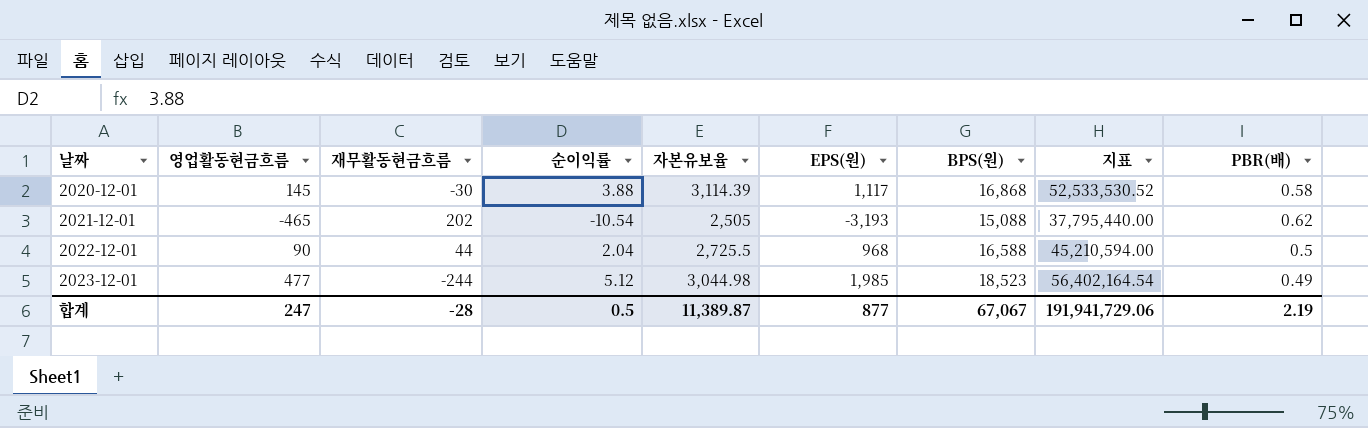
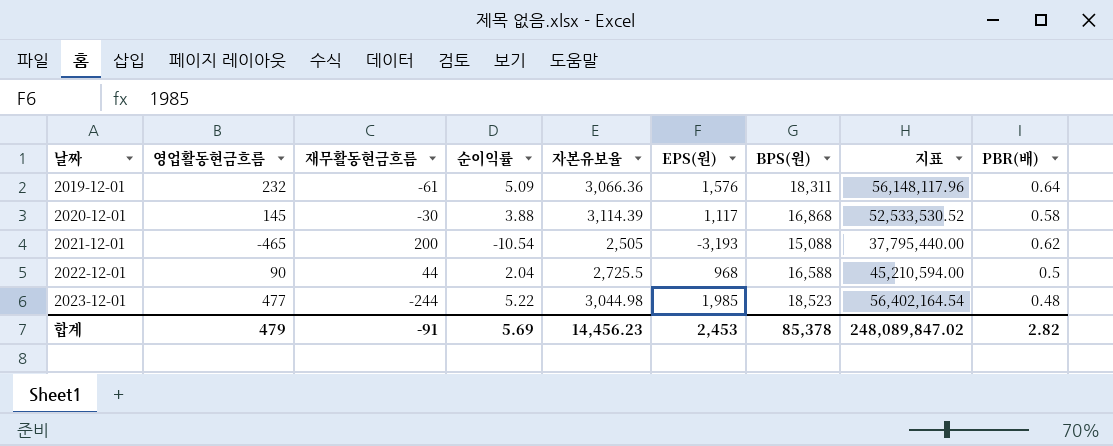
row 2019-12-01: none -> 232 | -61 | 5.09 | 3,066.36 | 1,576 | 18,311 | 56,148,117.96 | 0.64
2021-12-01 | 재무활동현금흐름: 202 -> 200
2023-12-01 | 순이익률: 5.12 -> 5.22
2023-12-01 | PBR(배): 0.49 -> 0.48
합계 | 영업활동현금흐름: 247 -> 479
합계 | 재무활동현금흐름: -28 -> -91
합계 | 순이익률: 0.5 -> 5.69
합계 | 자본유보율: 11,389.87 -> 14,456.23
합계 | EPS(원): 877 -> 2,453
합계 | BPS(원): 67,067 -> 85,378
합계 | 지표: 191,941,729.06 -> 248,089,847.02
합계 | PBR(배): 2.19 -> 2.82

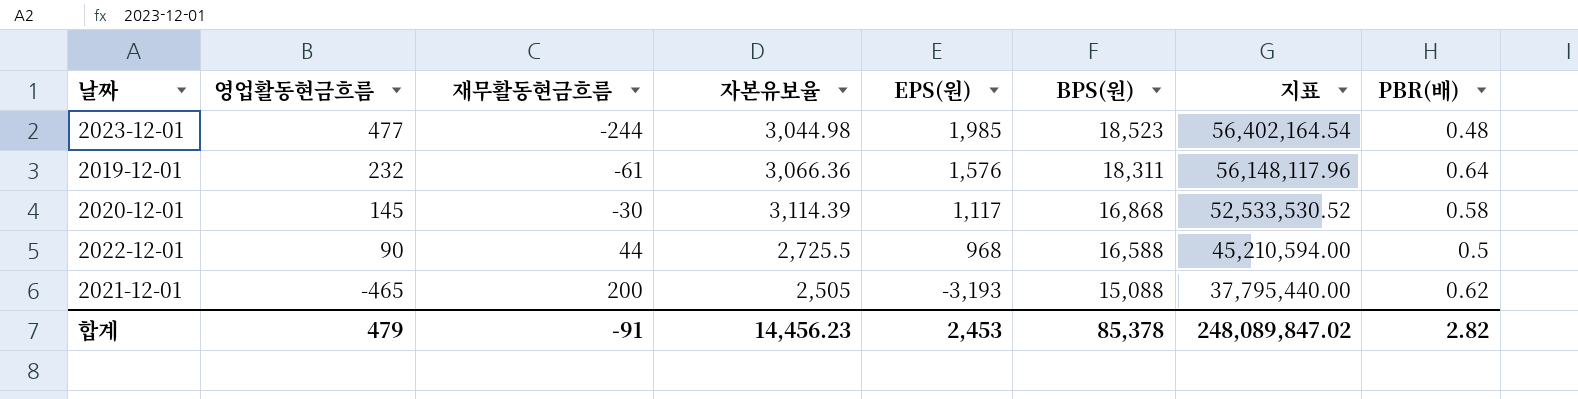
row order: 날짜 ascending -> 영업활동현금흐름 descending
column 순이익률 | position: 4 -> none

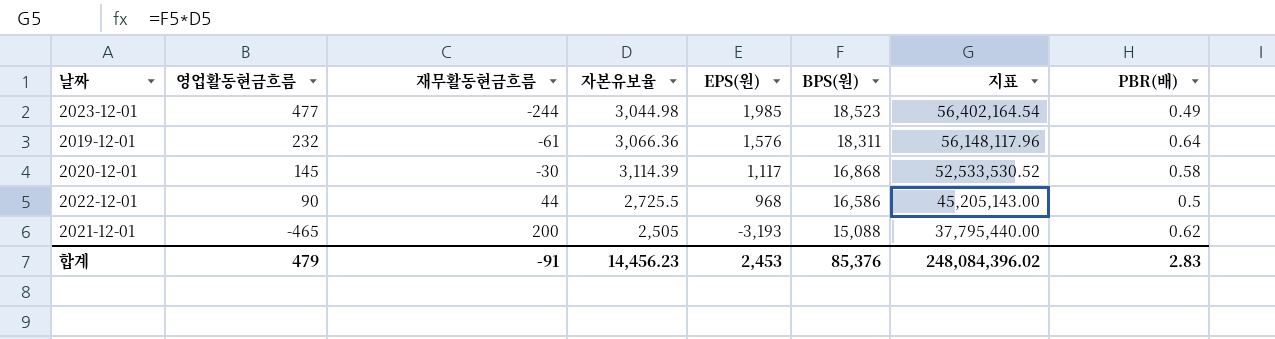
2023-12-01 | PBR(배): 0.48 -> 0.49
2022-12-01 | BPS(원): 16,588 -> 16,586
2022-12-01 | 지표: 45,210,594.00 -> 45,205,143.00
합계 | BPS(원): 85,378 -> 85,376
합계 | 지표: 248,089,847.02 -> 248,084,396.02
합계 | PBR(배): 2.82 -> 2.83

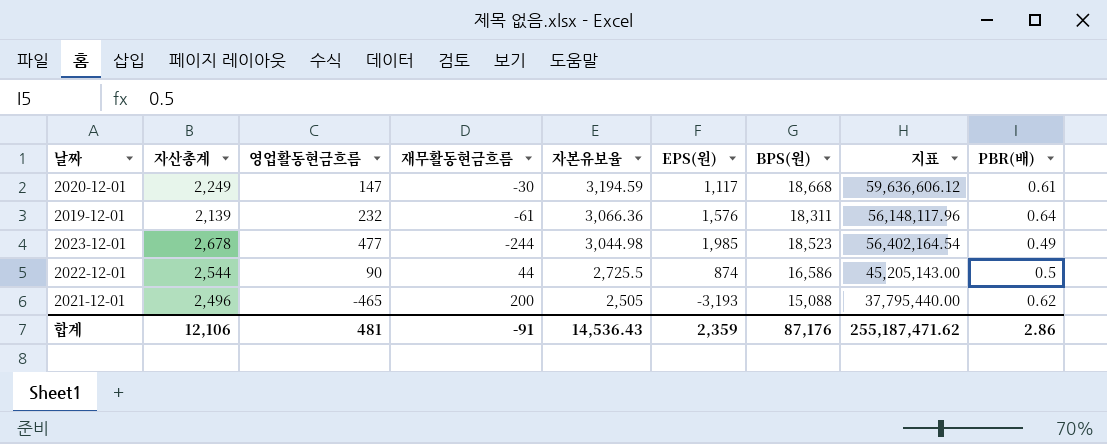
row order: 영업활동현금흐름 descending -> 자본유보율 descending
column 자산총계 | position: none -> 2
2020-12-01 | 영업활동현금흐름: 145 -> 147
2020-12-01 | 자본유보율: 3,114.39 -> 3,194.59
2020-12-01 | BPS(원): 16,868 -> 18,668
2020-12-01 | 지표: 52,533,530.52 -> 59,636,606.12
2020-12-01 | PBR(배): 0.58 -> 0.61
2022-12-01 | EPS(원): 968 -> 874
합계 | 영업활동현금흐름: 479 -> 481
합계 | 자본유보율: 14,456.23 -> 14,536.43
합계 | EPS(원): 2,453 -> 2,359
합계 | BPS(원): 85,376 -> 87,176
합계 | 지표: 248,084,396.02 -> 255,187,471.62
합계 | PBR(배): 2.83 -> 2.86

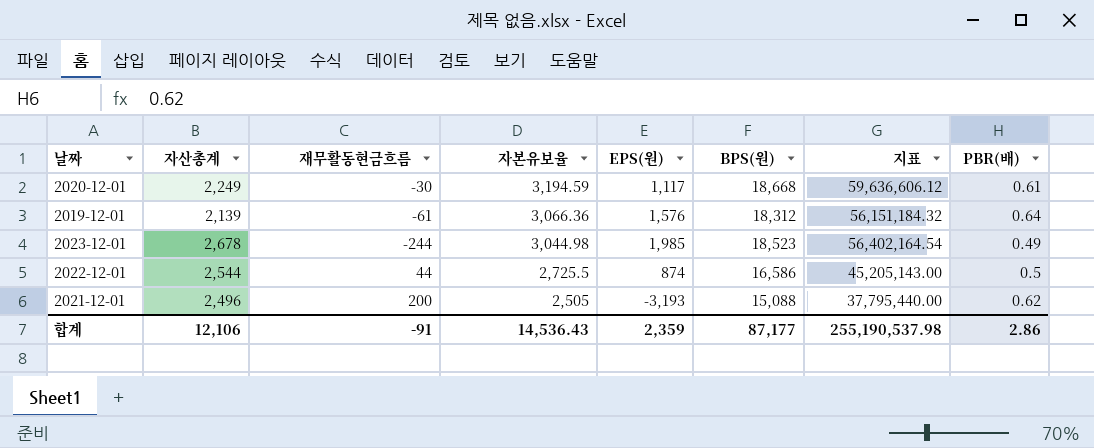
column 영업활동현금흐름 | position: 3 -> none
2019-12-01 | BPS(원): 18,311 -> 18,312
2019-12-01 | 지표: 56,148,117.96 -> 56,151,184.32
합계 | BPS(원): 87,176 -> 87,177
합계 | 지표: 255,187,471.62 -> 255,190,537.98

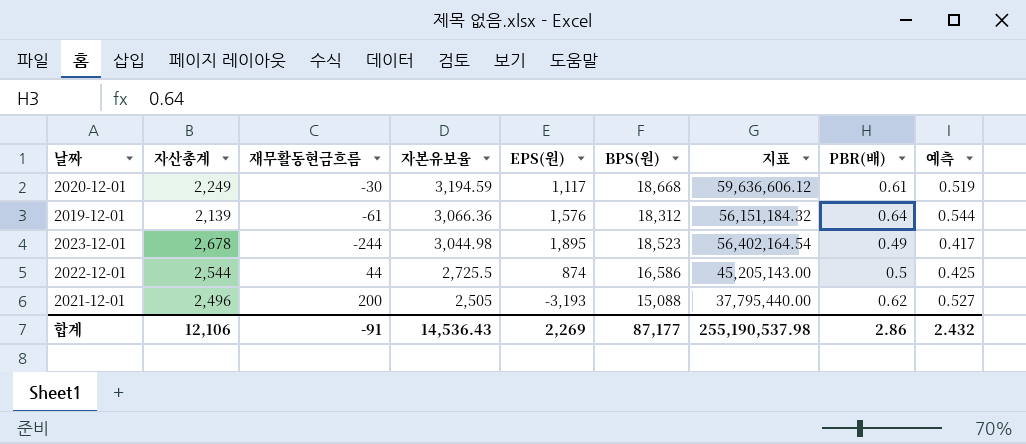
column 예측 | formula: none -> [PBR(배)] * 0.85
2023-12-01 | EPS(원): 1,985 -> 1,895
합계 | EPS(원): 2,359 -> 2,269

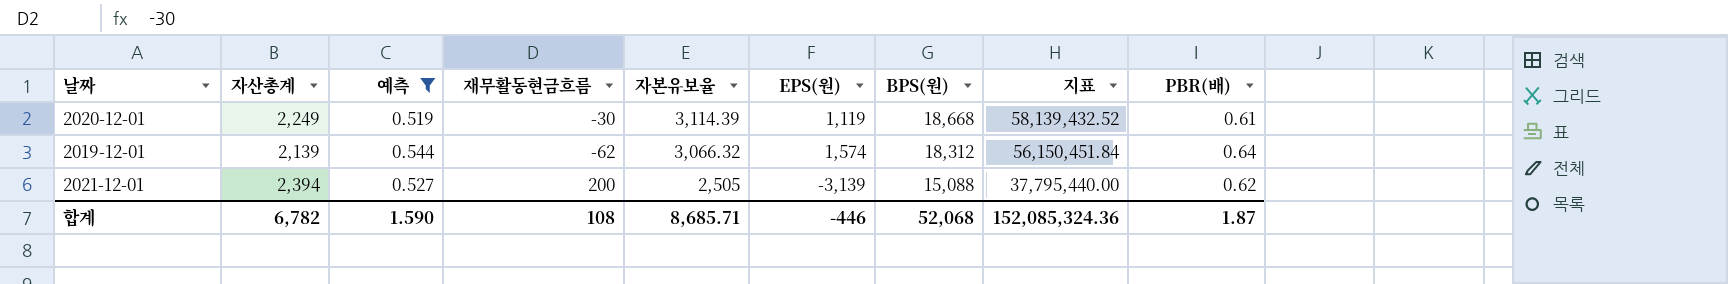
filter: none -> 예측 >= 0.519
column 예측 | position: 9 -> 3
2020-12-01 | 자본유보율: 3,194.59 -> 3,114.39
2020-12-01 | EPS(원): 1,117 -> 1,119
2020-12-01 | 지표: 59,636,606.12 -> 58,139,432.52
2019-12-01 | 재무활동현금흐름: -61 -> -62
2019-12-01 | 자본유보율: 3,066.36 -> 3,066.32
2019-12-01 | EPS(원): 1,576 -> 1,574
2019-12-01 | 지표: 56,151,184.32 -> 56,150,451.84
2021-12-01 | 자산총계: 2,496 -> 2,394
2021-12-01 | EPS(원): -3,193 -> -3,139
합계 | 자산총계: 12,106 -> 6,782
합계 | 예측: 2.432 -> 1.590
합계 | 재무활동현금흐름: -91 -> 108
합계 | 자본유보율: 14,536.43 -> 8,685.71
합계 | EPS(원): 2,269 -> -446
합계 | BPS(원): 87,177 -> 52,068
합계 | 지표: 255,190,537.98 -> 152,085,324.36
합계 | PBR(배): 2.86 -> 1.87

